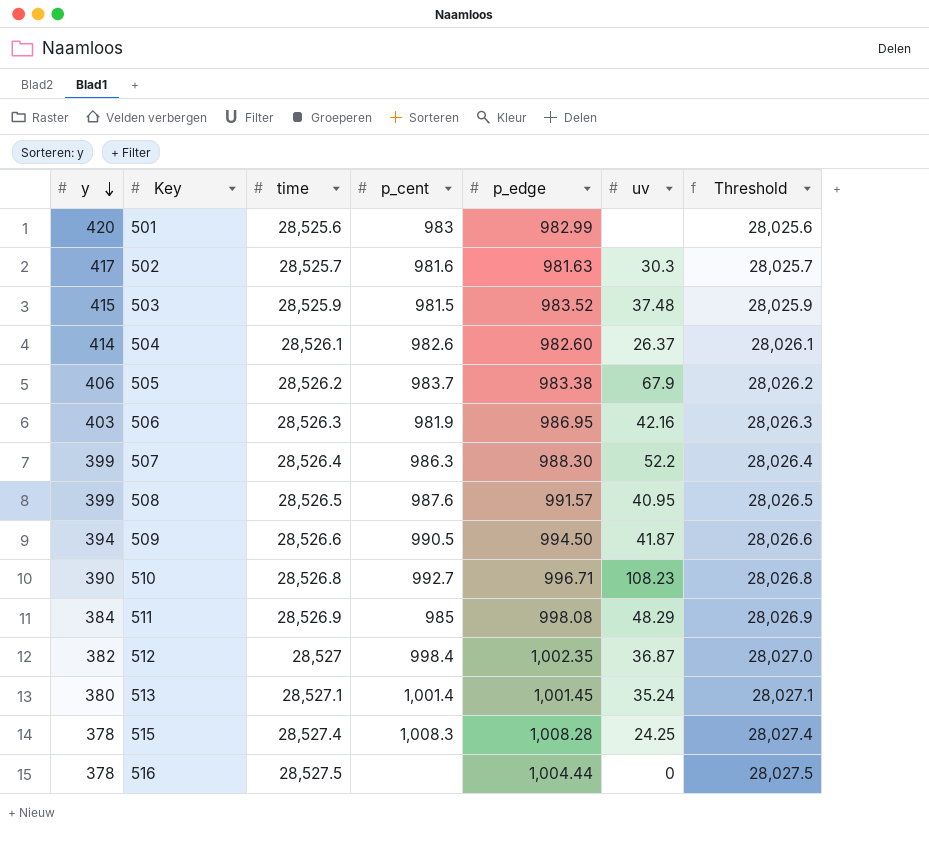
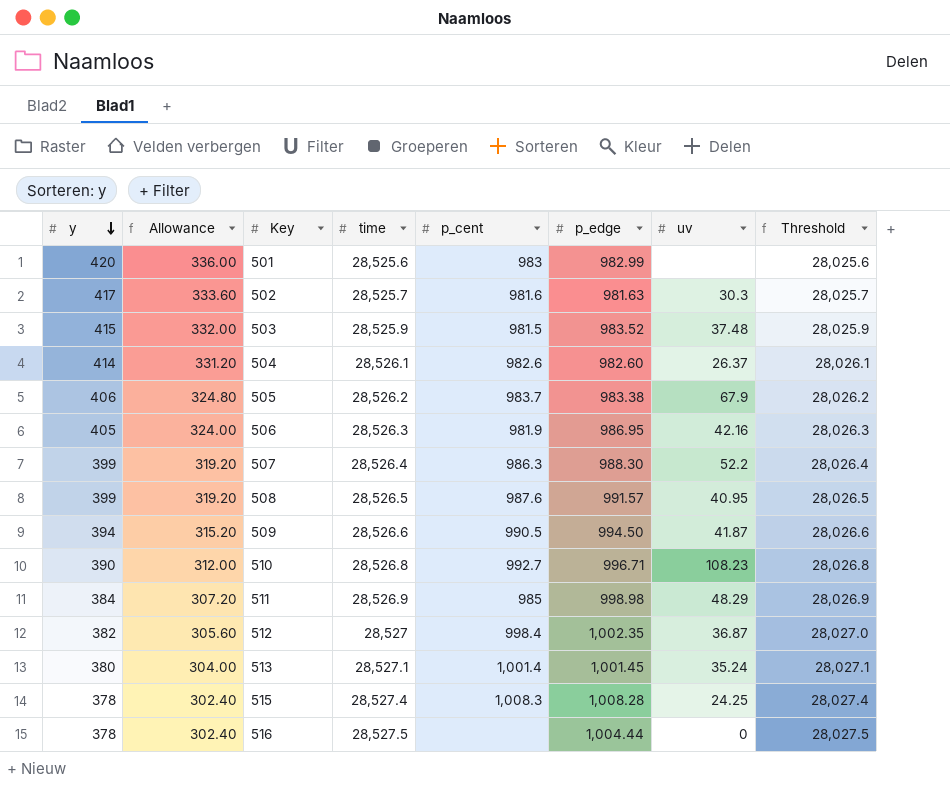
column Allowance | formula: none -> [y] * 0.8
506 | y: 403 -> 405
511 | p_edge: 998.08 -> 998.98

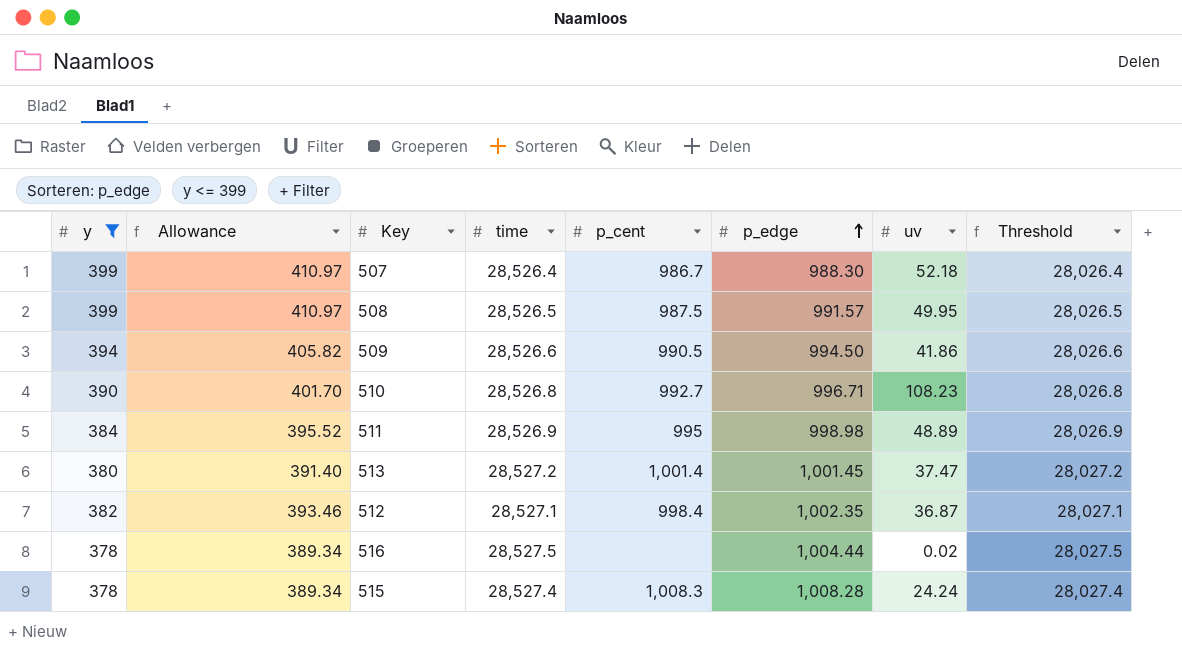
filter: none -> y <= 399
row order: y descending -> p_edge ascending
column Allowance | formula: [y] * 0.8 -> [y] * 1.03
507 | p_cent: 986.3 -> 986.7
507 | uv: 52.2 -> 52.18
508 | p_cent: 987.6 -> 987.5
508 | uv: 40.95 -> 49.95
509 | uv: 41.87 -> 41.86
511 | p_cent: 985 -> 995
511 | uv: 48.29 -> 48.89
513 | time: 28,527.1 -> 28,527.2
513 | uv: 35.24 -> 37.47
513 | Threshold: 28,027.1 -> 28,027.2
512 | time: 28,527 -> 28,527.1
512 | Threshold: 28,027.0 -> 28,027.1
516 | uv: 0 -> 0.02
515 | uv: 24.25 -> 24.24

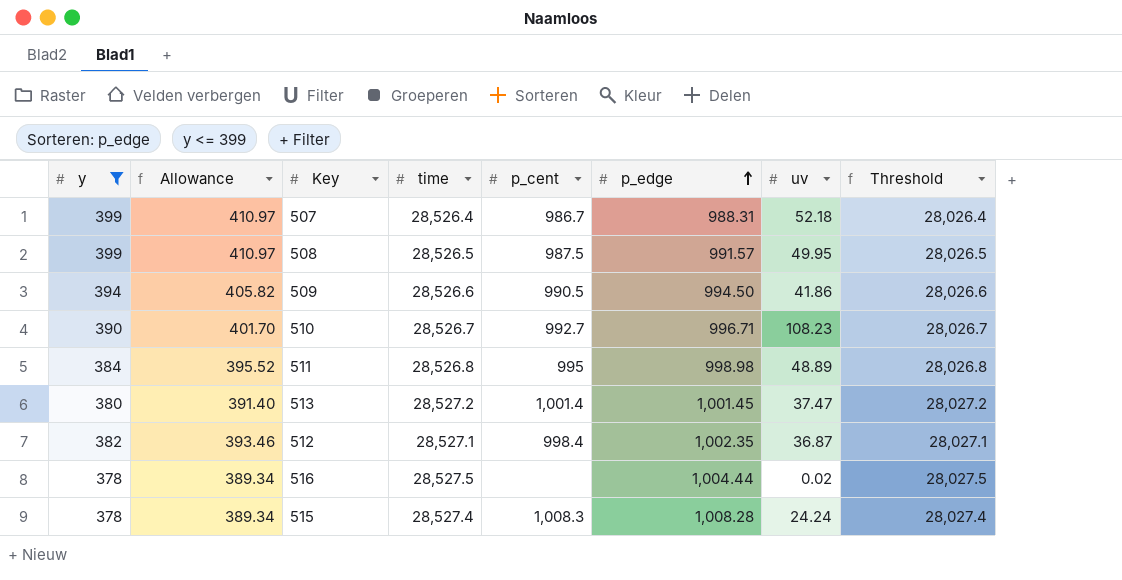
507 | p_edge: 988.30 -> 988.31
510 | time: 28,526.8 -> 28,526.7
510 | Threshold: 28,026.8 -> 28,026.7
511 | time: 28,526.9 -> 28,526.8
511 | Threshold: 28,026.9 -> 28,026.8

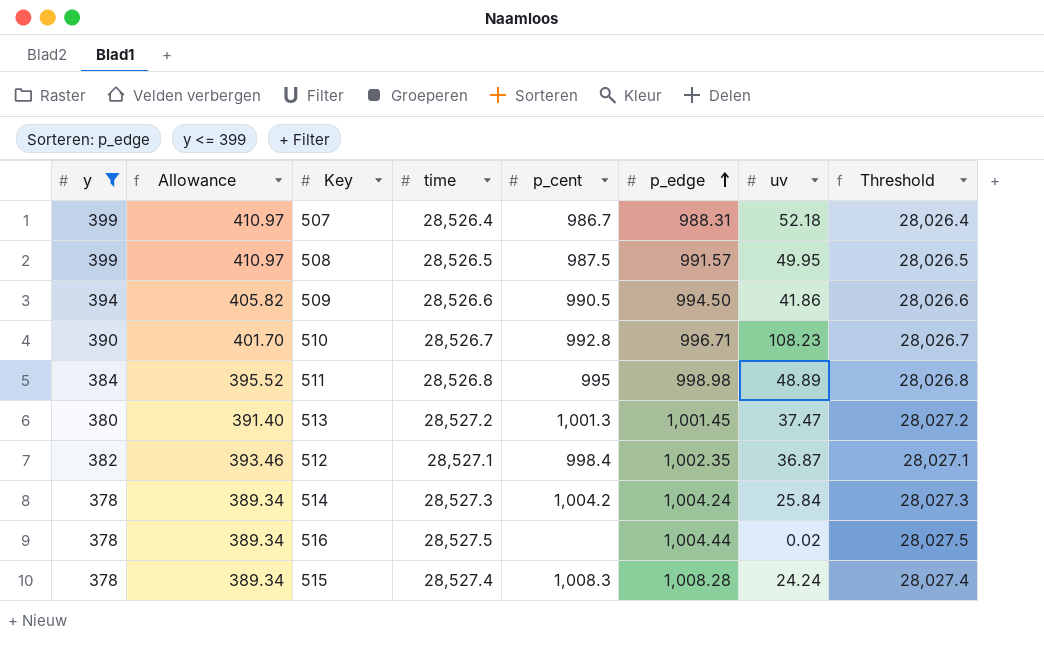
510 | p_cent: 992.7 -> 992.8
513 | p_cent: 1,001.4 -> 1,001.3
row 514: none -> 378 | 389.34 | 28,527.3 | 1,004.2 | 1,004.24 | 25.84 | 28,027.3

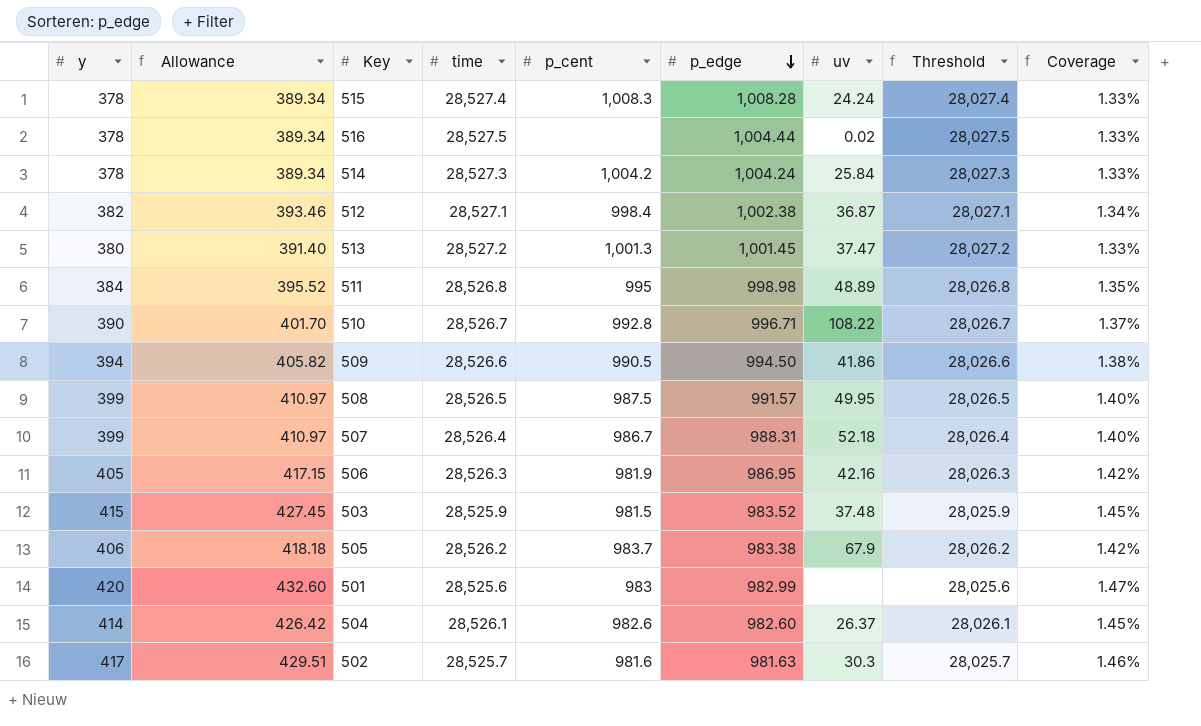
filter: y <= 399 -> none
row order: p_edge ascending -> p_edge descending
column Coverage | formula: none -> [y] / [time]
512 | p_edge: 1,002.35 -> 1,002.38
510 | uv: 108.23 -> 108.22

